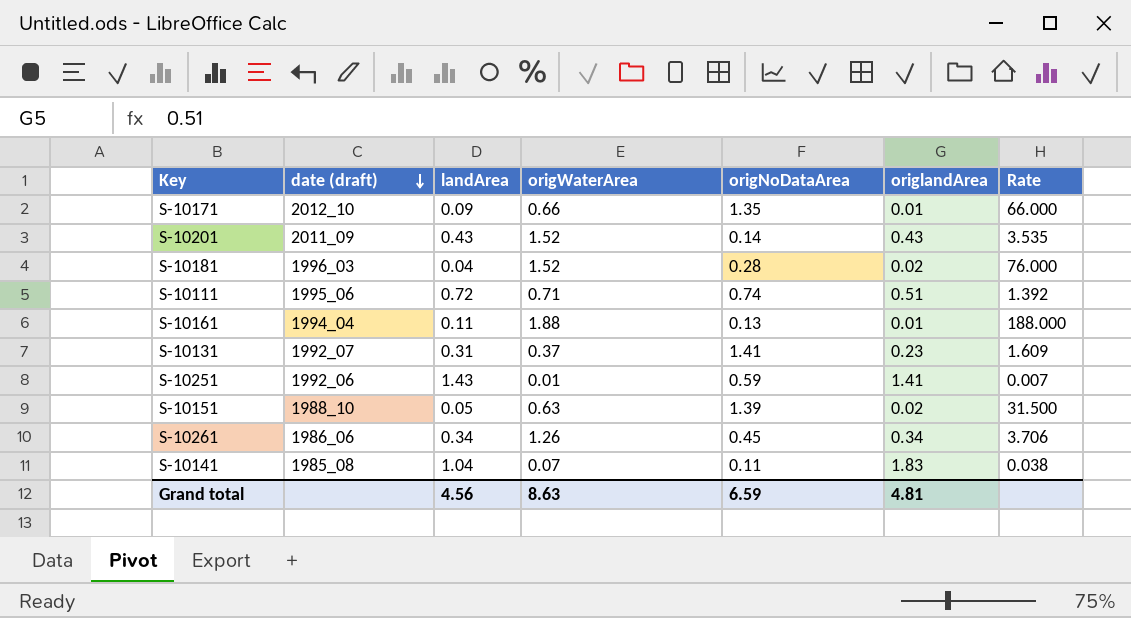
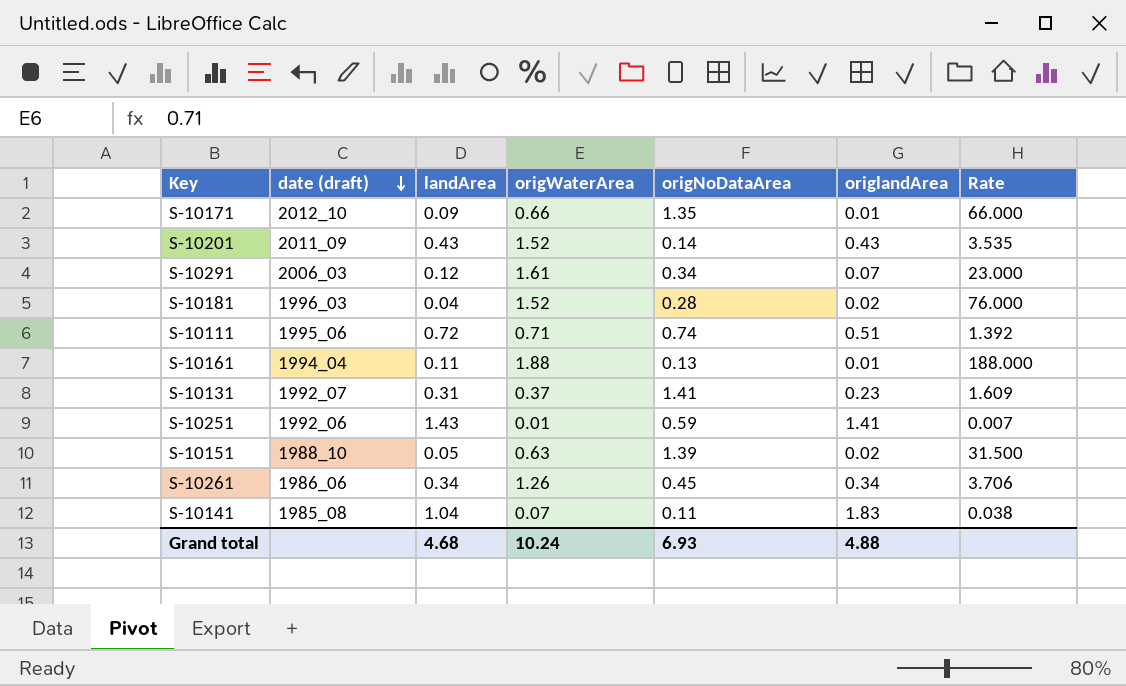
row S-10291: none -> 2006_03 | 0.12 | 1.61 | 0.34 | 0.07 | 23.000
Grand total | landArea: 4.56 -> 4.68
Grand total | origWaterArea: 8.63 -> 10.24
Grand total | origNoDataArea: 6.59 -> 6.93
Grand total | origlandArea: 4.81 -> 4.88

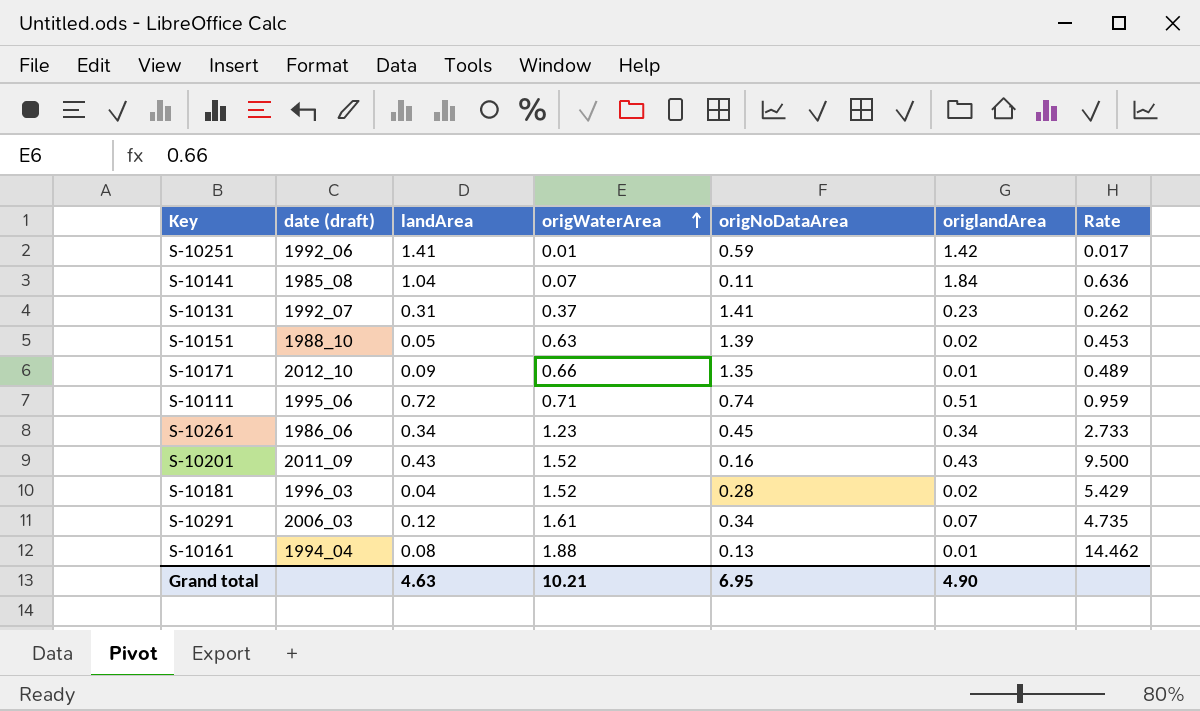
row order: date (draft) descending -> origWaterArea ascending
column Rate | formula: [origWaterArea] / [origlandArea] -> [origWaterArea] / [origNoDataArea]
S-10251 | landArea: 1.43 -> 1.41
S-10251 | origlandArea: 1.41 -> 1.42
S-10141 | origlandArea: 1.83 -> 1.84
S-10261 | origWaterArea: 1.26 -> 1.23
S-10201 | origNoDataArea: 0.14 -> 0.16
S-10161 | landArea: 0.11 -> 0.08
Grand total | landArea: 4.68 -> 4.63
Grand total | origWaterArea: 10.24 -> 10.21
Grand total | origNoDataArea: 6.93 -> 6.95
Grand total | origlandArea: 4.88 -> 4.90

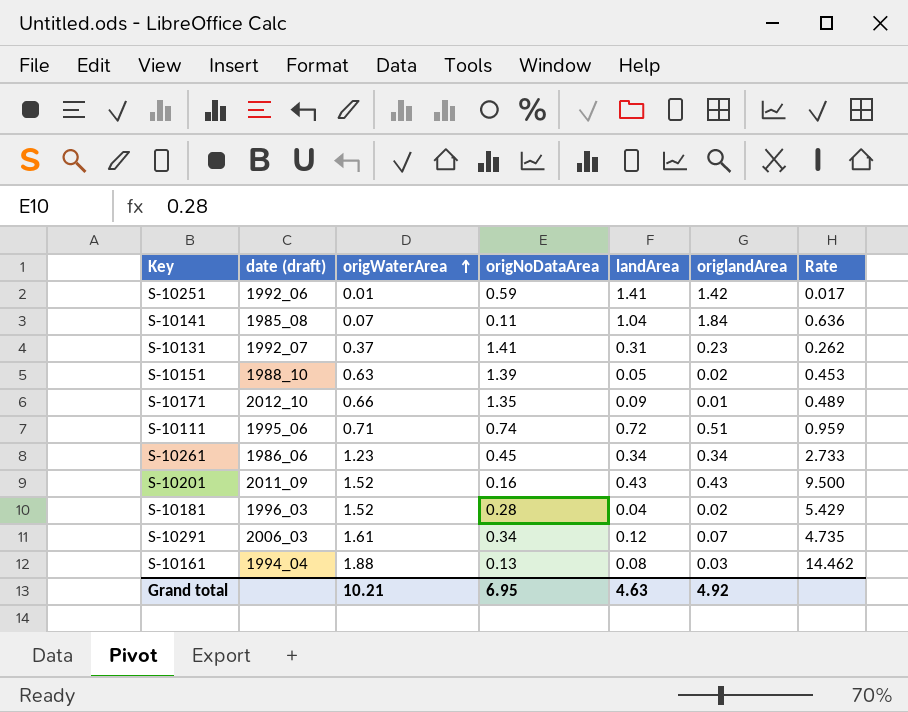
column landArea | position: 3 -> 5
S-10161 | origlandArea: 0.01 -> 0.03
Grand total | origlandArea: 4.90 -> 4.92

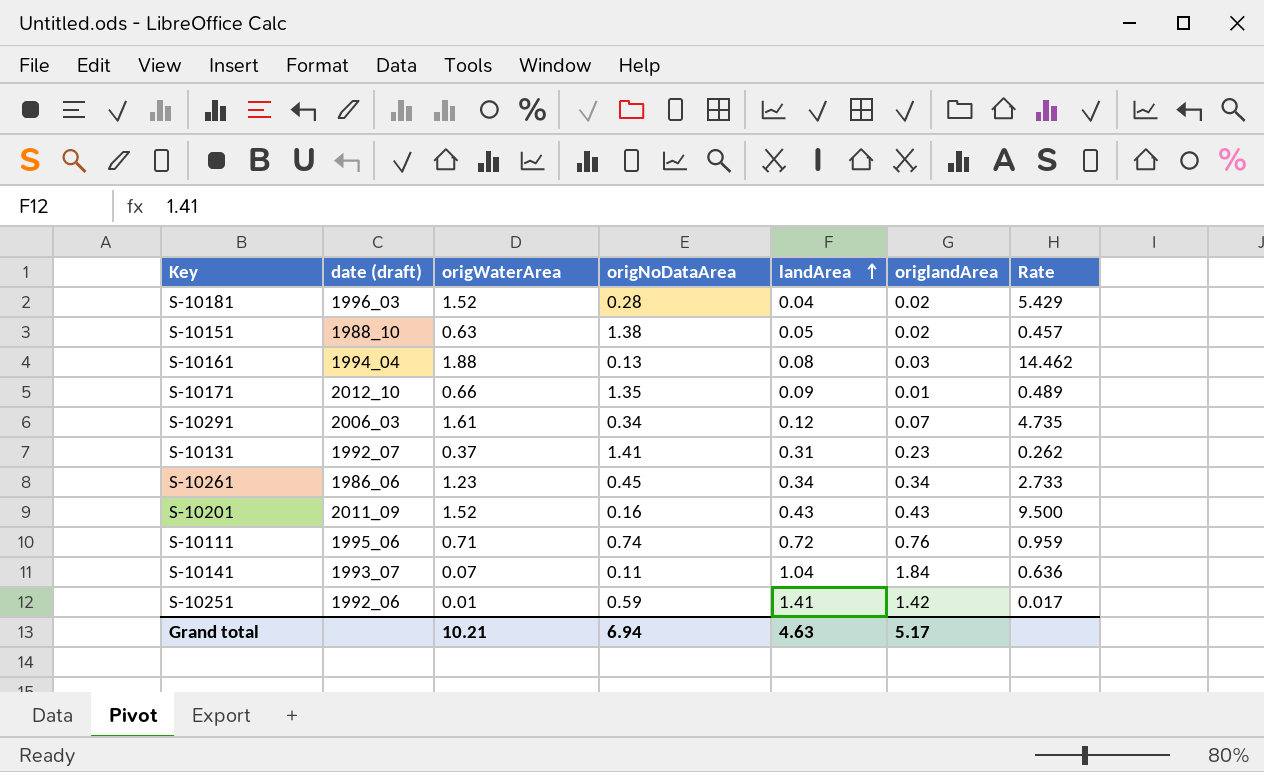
row order: origWaterArea ascending -> landArea ascending
S-10151 | origNoDataArea: 1.39 -> 1.38
S-10151 | Rate: 0.453 -> 0.457
S-10111 | origlandArea: 0.51 -> 0.76
S-10141 | date (draft): 1985_08 -> 1993_07
Grand total | origNoDataArea: 6.95 -> 6.94
Grand total | origlandArea: 4.92 -> 5.17

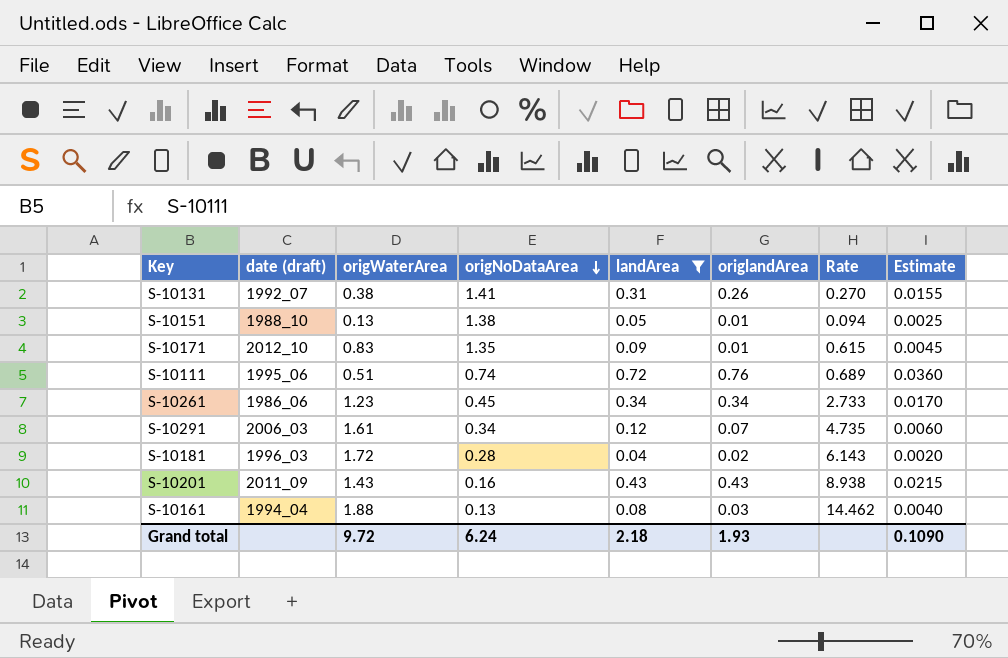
filter: none -> landArea <= 0.72
row order: landArea ascending -> origNoDataArea descending
column Estimate | formula: none -> [landArea] * 0.05
S-10131 | origWaterArea: 0.37 -> 0.38
S-10131 | origlandArea: 0.23 -> 0.26
S-10131 | Rate: 0.262 -> 0.270
S-10151 | origWaterArea: 0.63 -> 0.13
S-10151 | origlandArea: 0.02 -> 0.01
S-10151 | Rate: 0.457 -> 0.094
S-10171 | origWaterArea: 0.66 -> 0.83
S-10171 | Rate: 0.489 -> 0.615
S-10111 | origWaterArea: 0.71 -> 0.51
S-10111 | Rate: 0.959 -> 0.689
S-10181 | origWaterArea: 1.52 -> 1.72
S-10181 | Rate: 5.429 -> 6.143
S-10201 | origWaterArea: 1.52 -> 1.43
S-10201 | Rate: 9.500 -> 8.938
Grand total | origWaterArea: 10.21 -> 9.72
Grand total | origNoDataArea: 6.94 -> 6.24
Grand total | landArea: 4.63 -> 2.18
Grand total | origlandArea: 5.17 -> 1.93

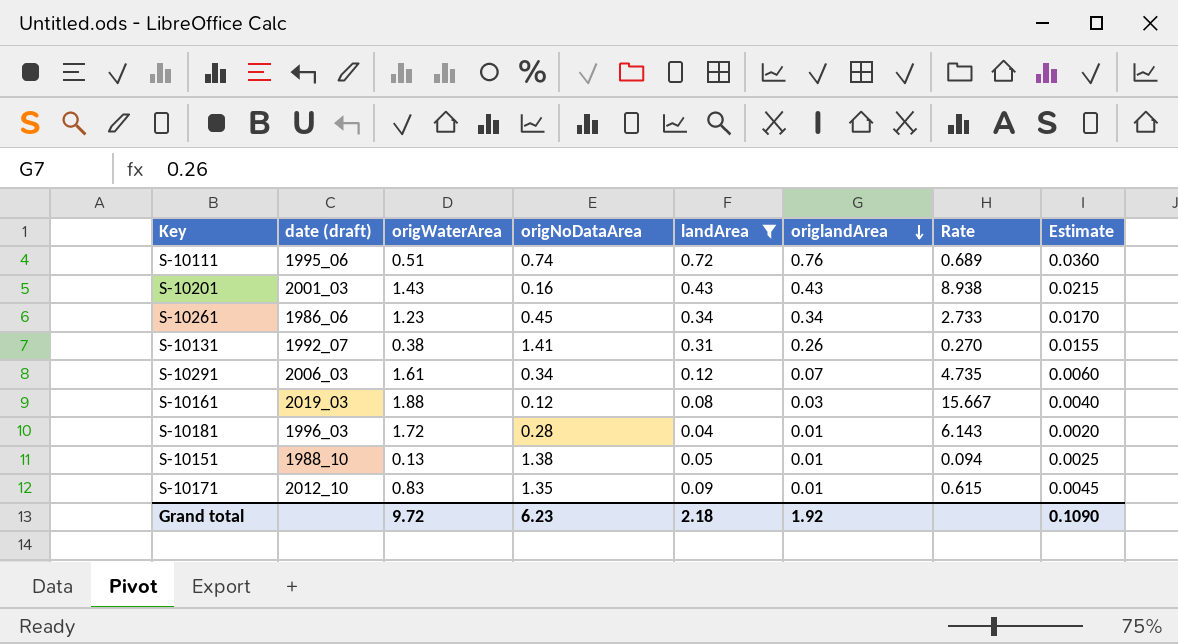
row order: origNoDataArea descending -> origlandArea descending
S-10201 | date (draft): 2011_09 -> 2001_03
S-10161 | date (draft): 1994_04 -> 2019_03
S-10161 | origNoDataArea: 0.13 -> 0.12
S-10161 | Rate: 14.462 -> 15.667
S-10181 | origlandArea: 0.02 -> 0.01
Grand total | origNoDataArea: 6.24 -> 6.23
Grand total | origlandArea: 1.93 -> 1.92

